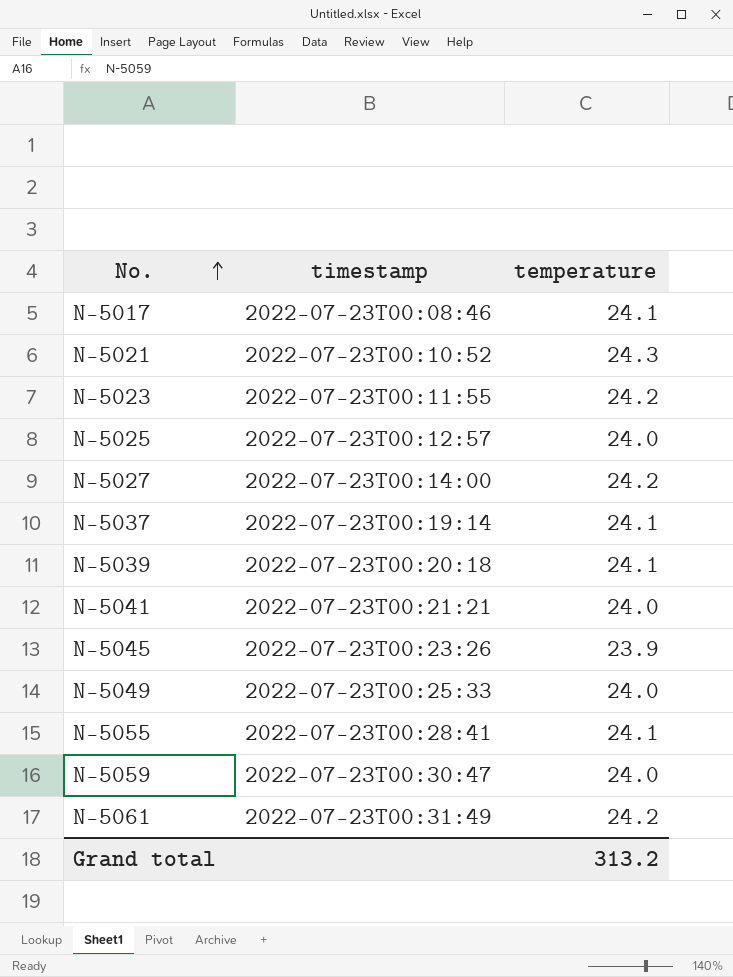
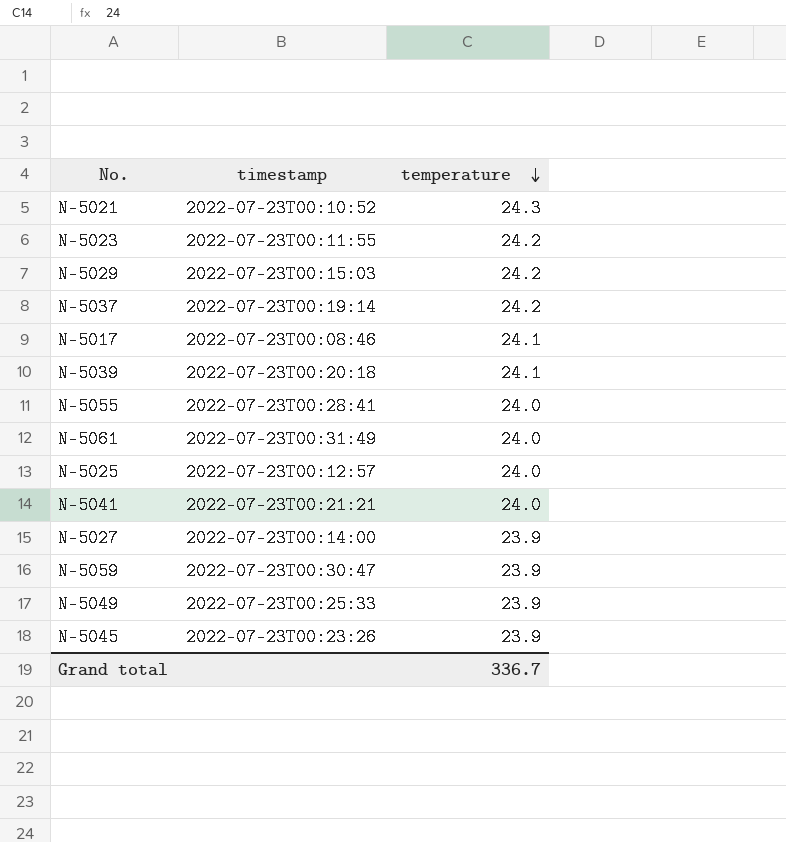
row order: No. ascending -> temperature descending
row N-5029: none -> 2022-07-23T00:15:03 | 24.2
N-5037 | temperature: 24.1 -> 24.2
N-5055 | temperature: 24.1 -> 24.0
N-5061 | temperature: 24.2 -> 24.0
N-5027 | temperature: 24.2 -> 23.9
N-5059 | temperature: 24.0 -> 23.9
N-5049 | temperature: 24.0 -> 23.9
Grand total | temperature: 313.2 -> 336.7

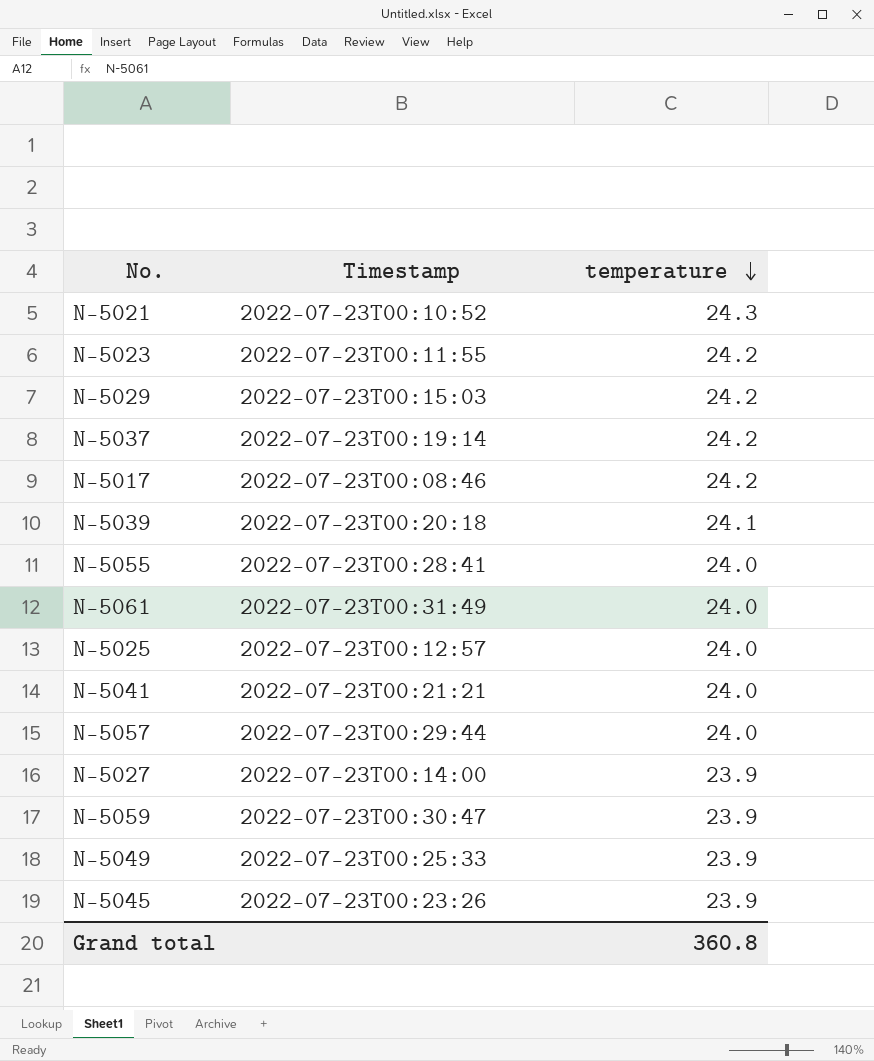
column name: timestamp -> Timestamp
N-5017 | temperature: 24.1 -> 24.2
row N-5057: none -> 2022-07-23T00:29:44 | 24.0
Grand total | temperature: 336.7 -> 360.8

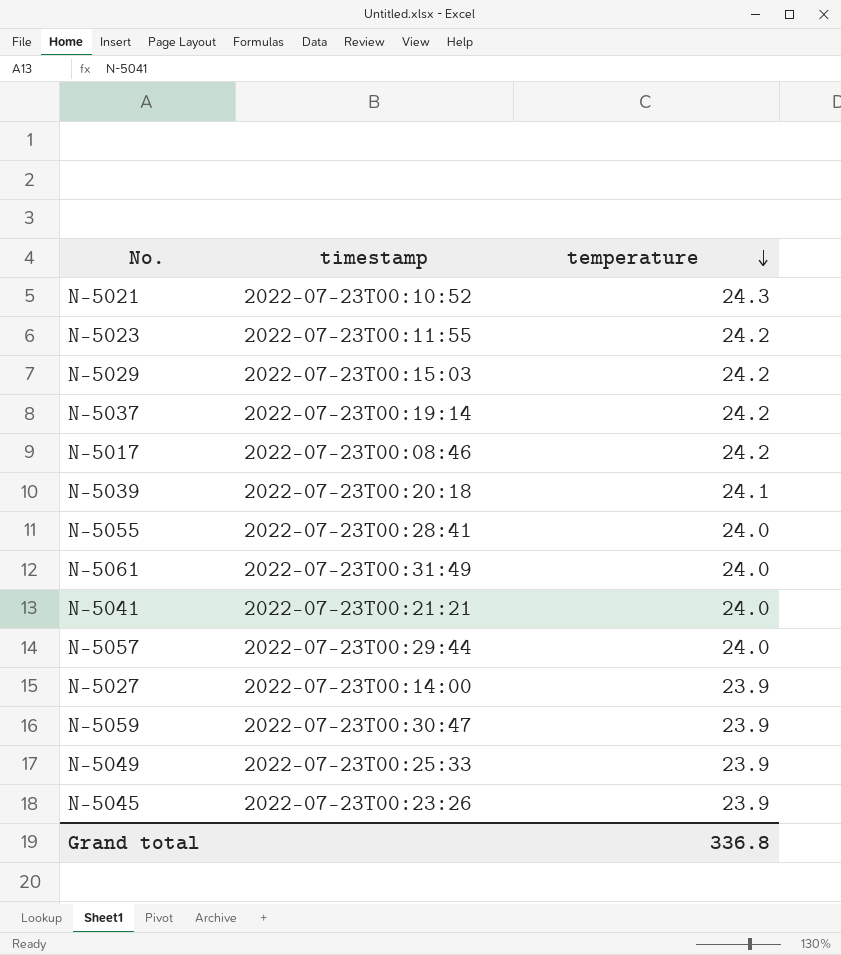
column name: Timestamp -> timestamp
row N-5025: 2022-07-23T00:12:57 | 24.0 -> none
Grand total | temperature: 360.8 -> 336.8

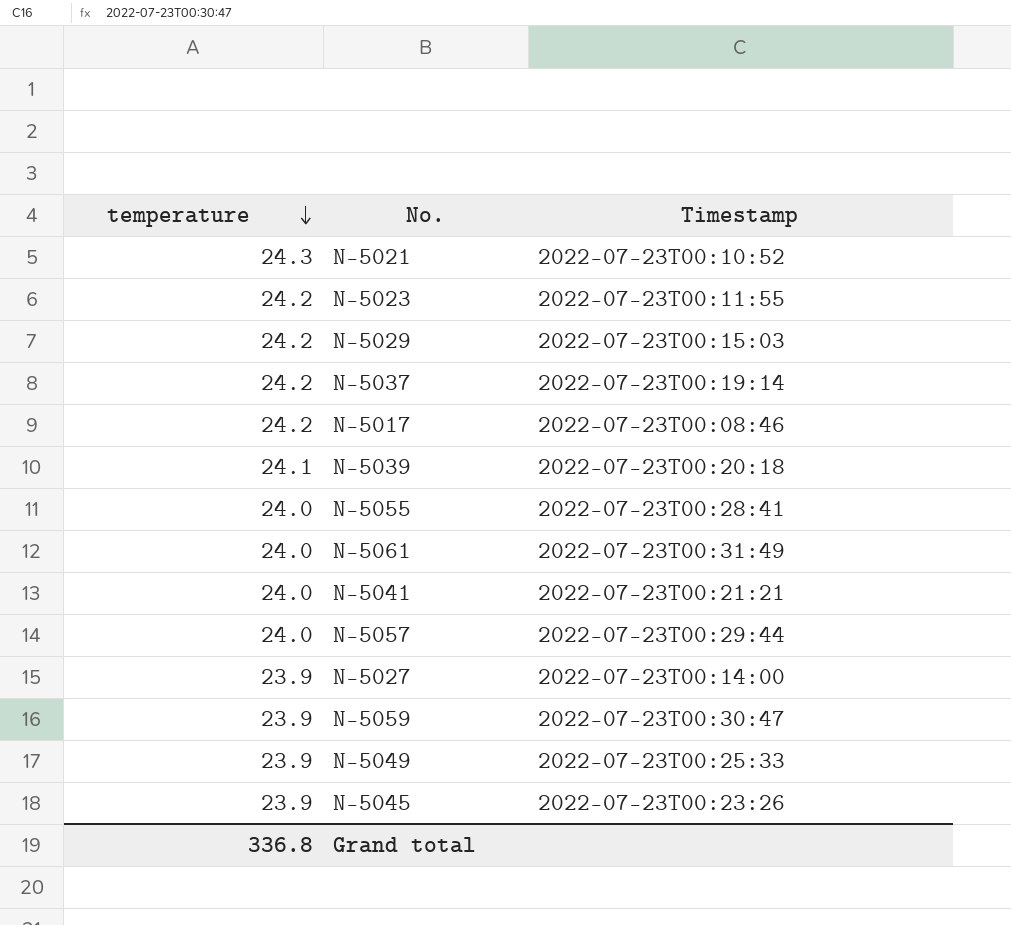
column temperature | position: 3 -> 1
column name: timestamp -> Timestamp

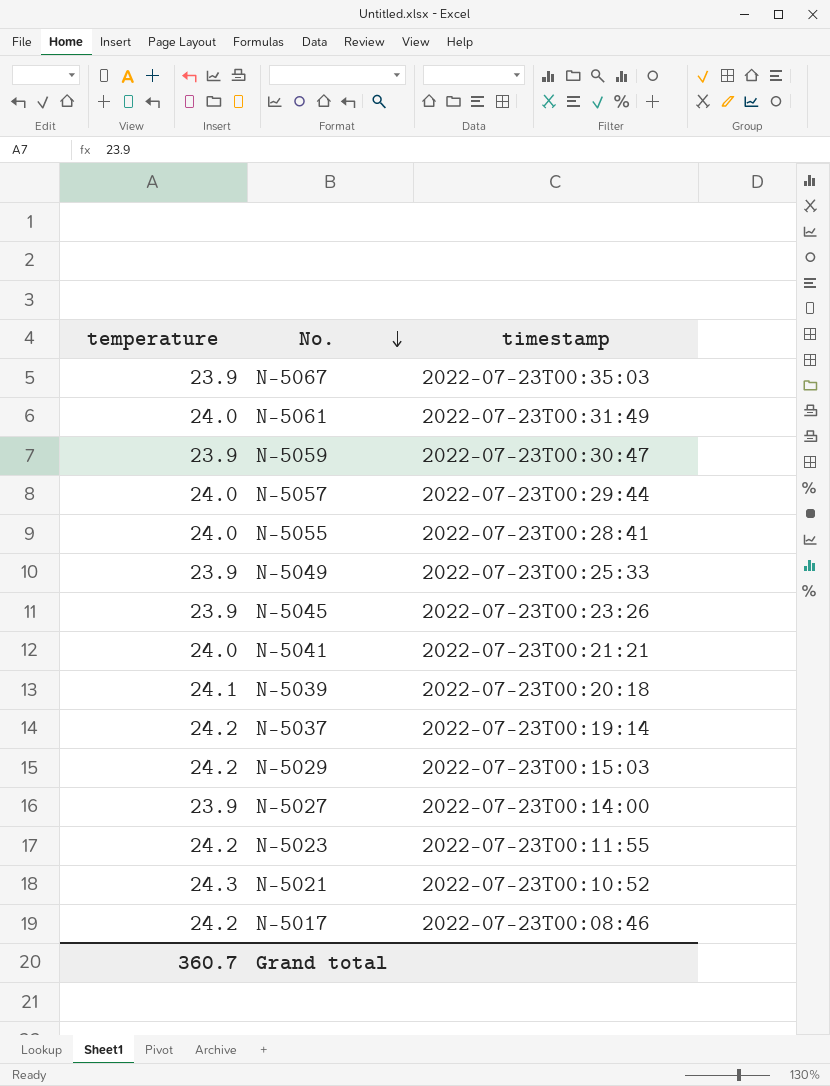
row order: temperature descending -> No. descending
column name: Timestamp -> timestamp
row N-5067: none -> 23.9 | 2022-07-23T00:35:03
Grand total | temperature: 336.8 -> 360.7

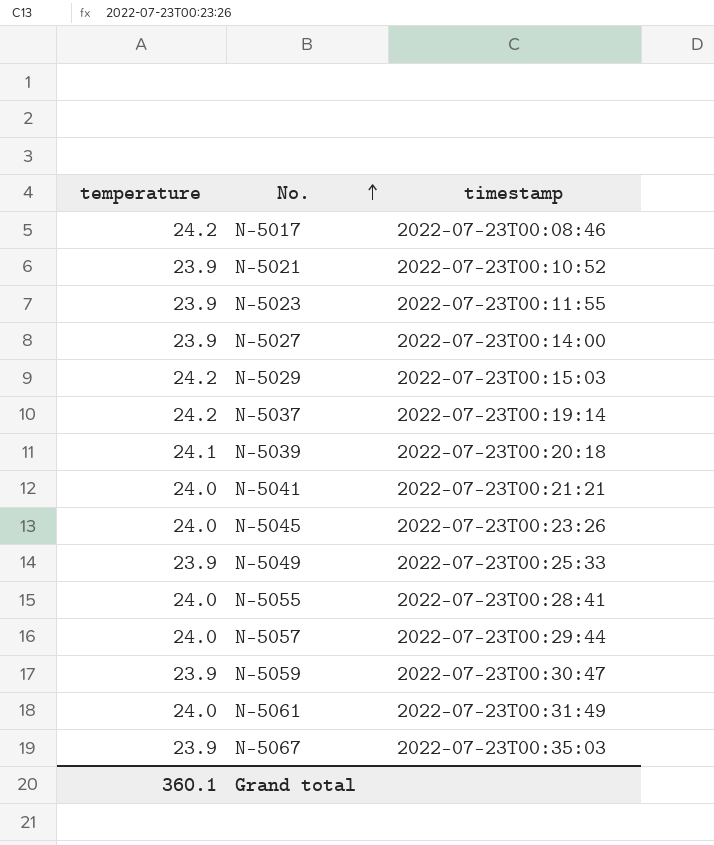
row order: No. descending -> No. ascending
N-5021 | temperature: 24.3 -> 23.9
N-5023 | temperature: 24.2 -> 23.9
N-5045 | temperature: 23.9 -> 24.0
Grand total | temperature: 360.7 -> 360.1

